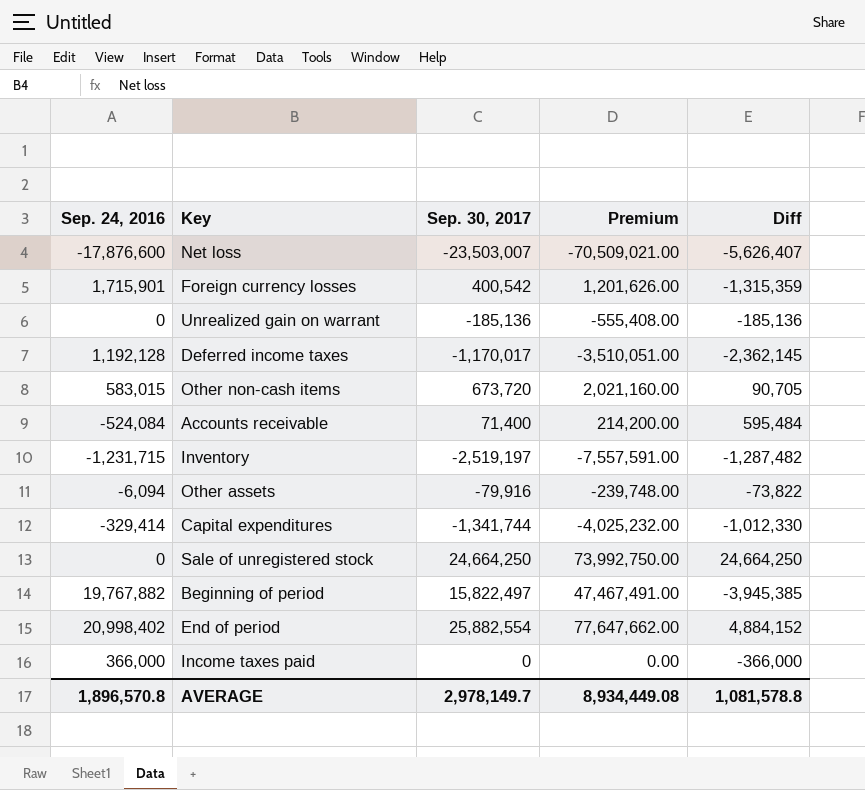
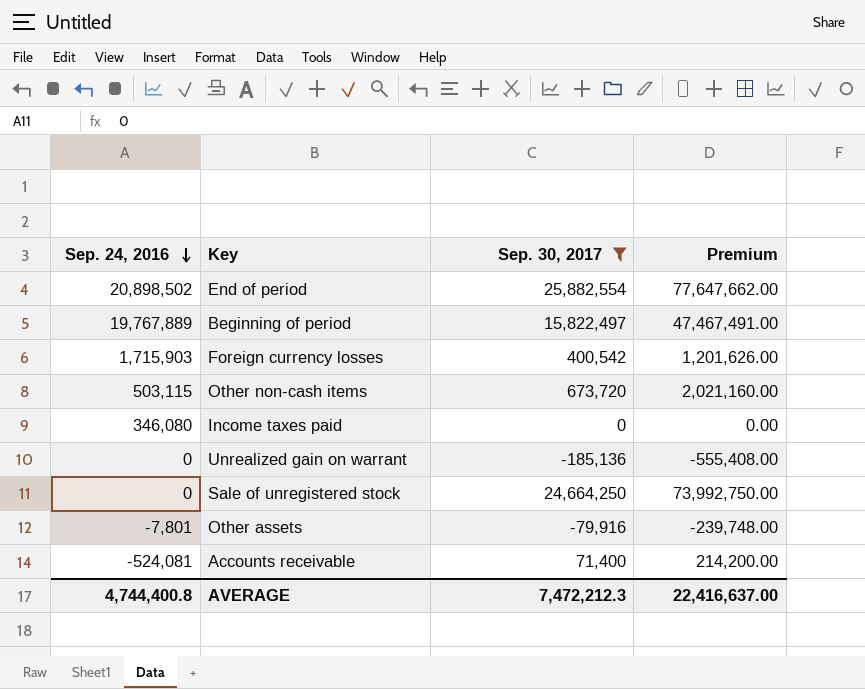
filter: none -> Sep. 30, 2017 >= -185,136
row order: none -> Sep. 24, 2016 descending
column Diff | formula: [Sep. 30, 2017] - [Sep. 24, 2016] -> none
End of period | Sep. 24, 2016: 20,998,402 -> 20,898,502
Beginning of period | Sep. 24, 2016: 19,767,882 -> 19,767,889
Foreign currency losses | Sep. 24, 2016: 1,715,901 -> 1,715,903
Other non-cash items | Sep. 24, 2016: 583,015 -> 503,115
Income taxes paid | Sep. 24, 2016: 366,000 -> 346,080
Other assets | Sep. 24, 2016: -6,094 -> -7,801
Accounts receivable | Sep. 24, 2016: -524,084 -> -524,081
AVERAGE | Sep. 24, 2016: 1,896,570.8 -> 4,744,400.8
AVERAGE | Sep. 30, 2017: 2,978,149.7 -> 7,472,212.3
AVERAGE | Premium: 8,934,449.08 -> 22,416,637.00

